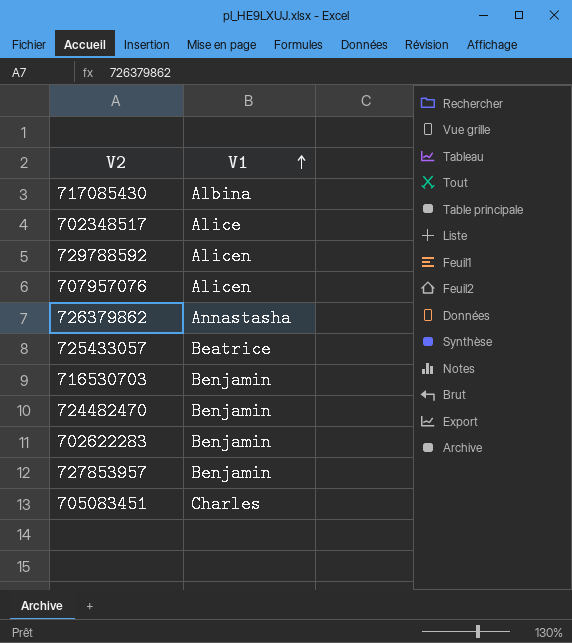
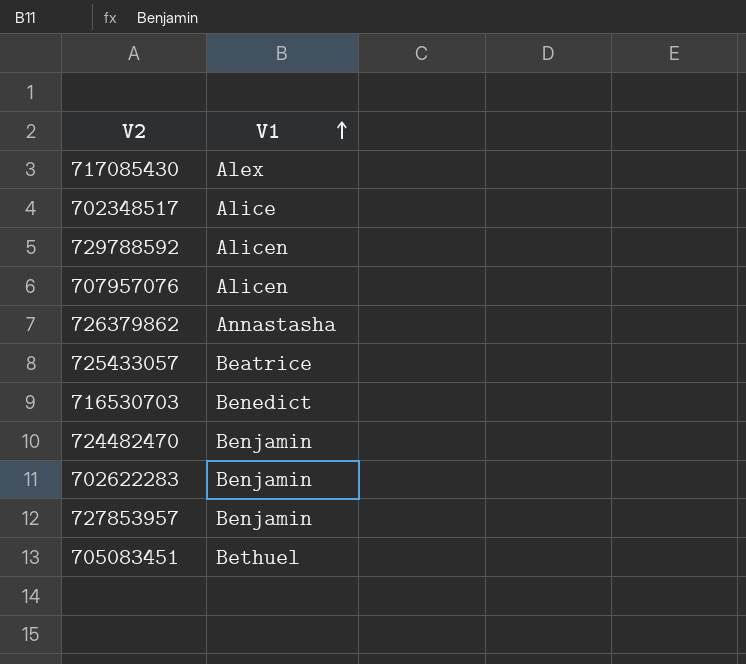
717085430 | V1: Albina -> Alex
716530703 | V1: Benjamin -> Benedict
705083451 | V1: Charles -> Bethuel

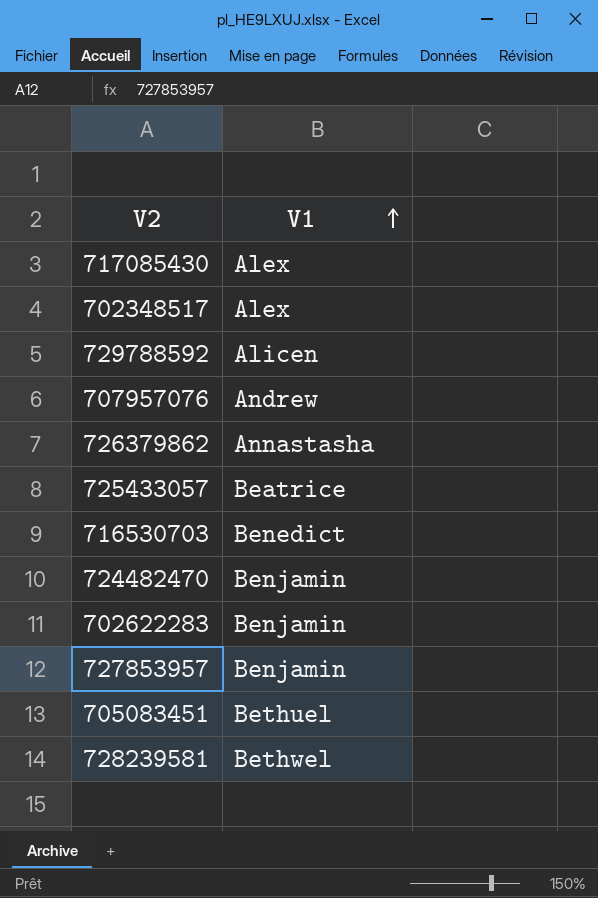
702348517 | V1: Alice -> Alex
707957076 | V1: Alicen -> Andrew
row 728239581: none -> Bethwel

